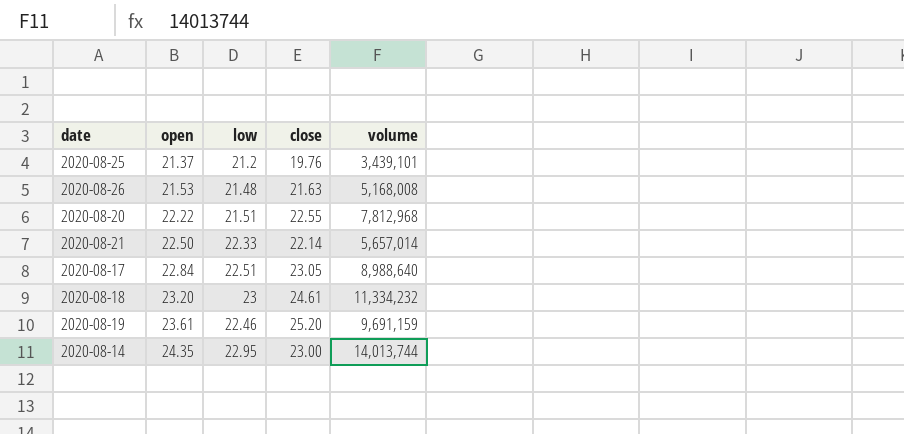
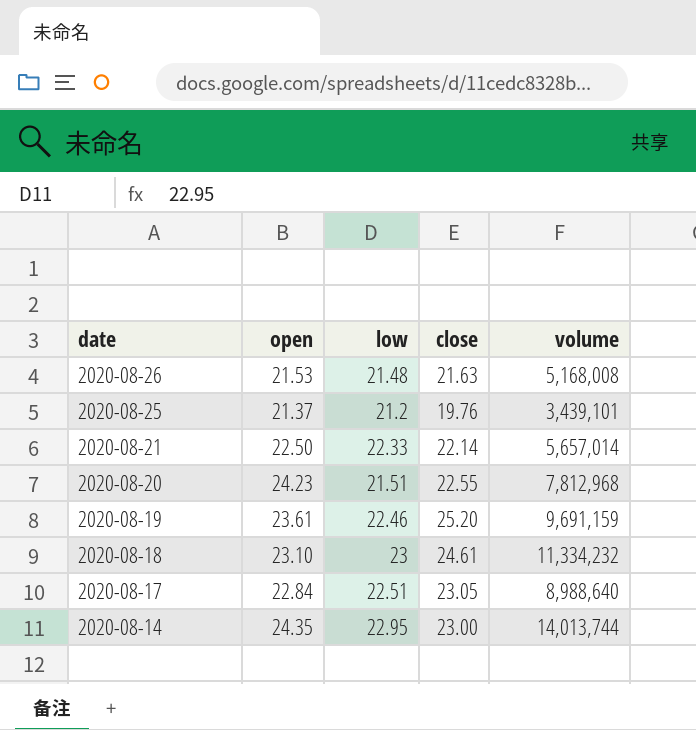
row order: open ascending -> date descending
2020-08-20 | open: 22.22 -> 24.23
2020-08-18 | open: 23.20 -> 23.10

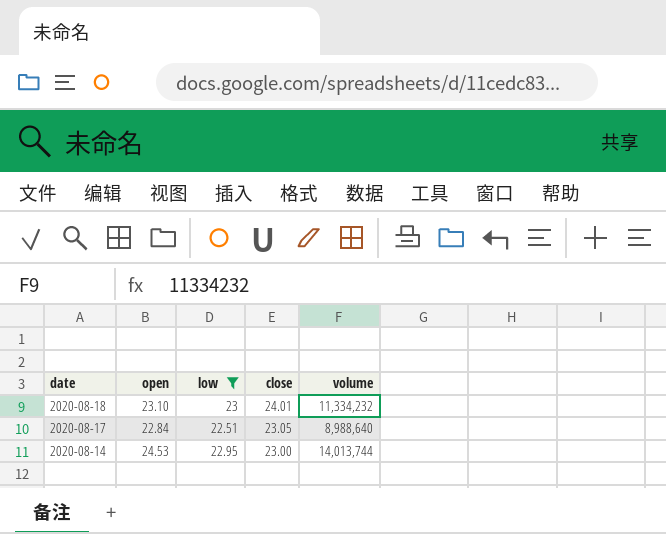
filter: none -> low >= 22.51
2020-08-18 | close: 24.61 -> 24.01
2020-08-14 | open: 24.35 -> 24.53

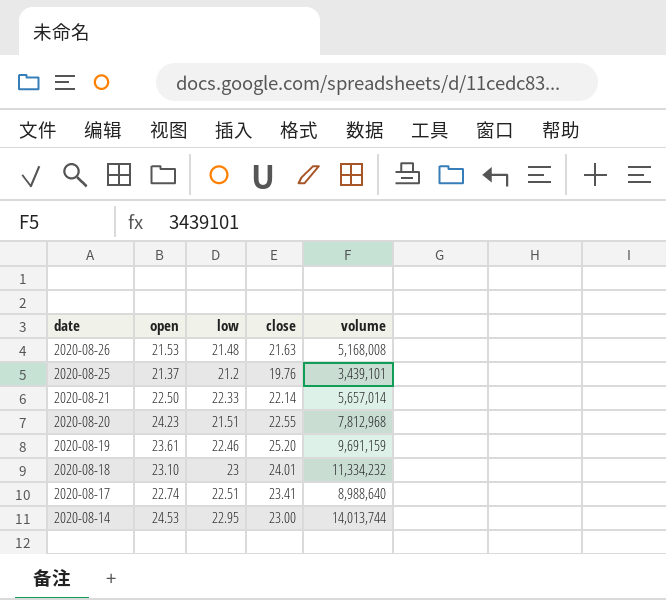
filter: low >= 22.51 -> none
2020-08-17 | open: 22.84 -> 22.74
2020-08-17 | close: 23.05 -> 23.41

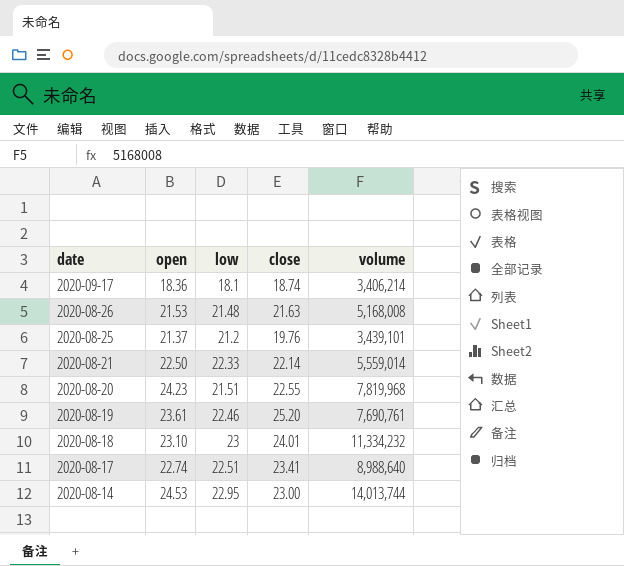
row 2020-09-17: none -> 18.36 | 18.1 | 18.74 | 3,406,214
2020-08-21 | volume: 5,657,014 -> 5,559,014
2020-08-20 | volume: 7,812,968 -> 7,819,968
2020-08-19 | volume: 9,691,159 -> 7,690,761

